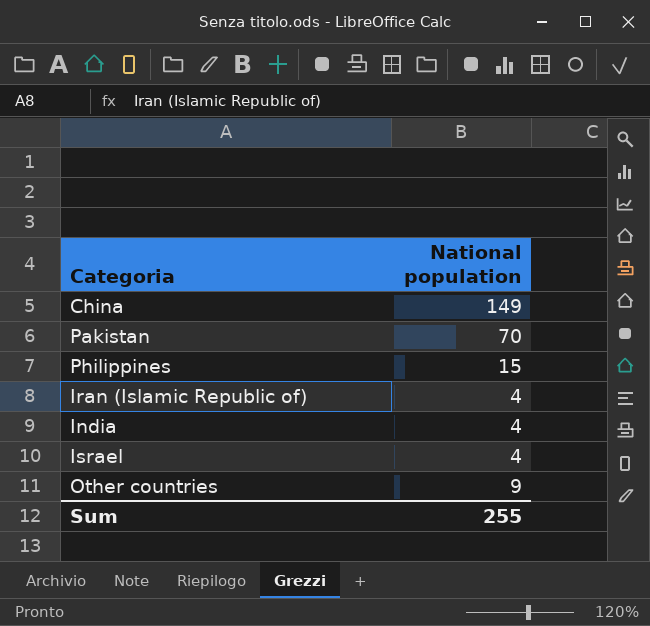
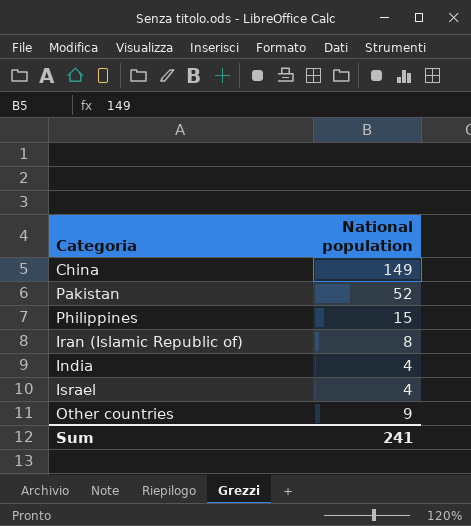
Pakistan | National population: 70 -> 52
Iran (Islamic Republic of) | National population: 4 -> 8
Sum | National population: 255 -> 241

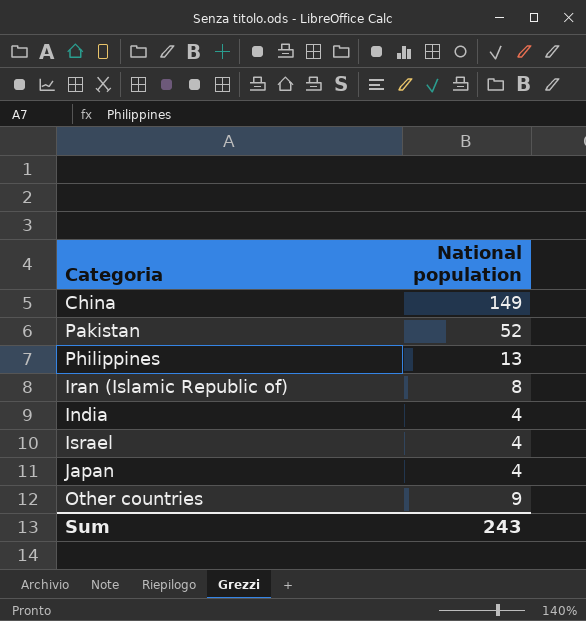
Philippines | National population: 15 -> 13
row Japan: none -> 4
Sum | National population: 241 -> 243

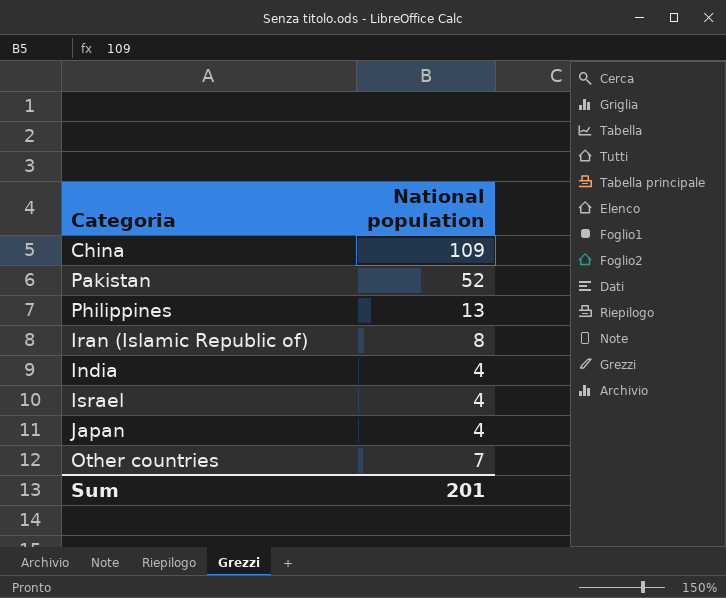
China | National population: 149 -> 109
Other countries | National population: 9 -> 7
Sum | National population: 243 -> 201

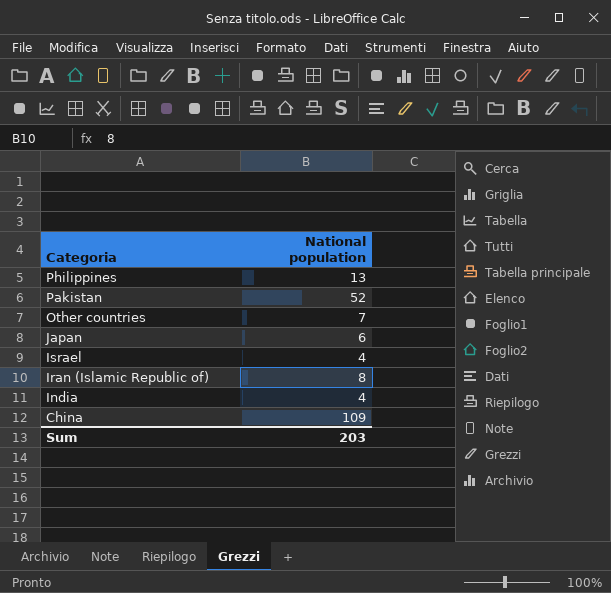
row order: none -> Categoria descending
Japan | National population: 4 -> 6
Sum | National population: 201 -> 203

